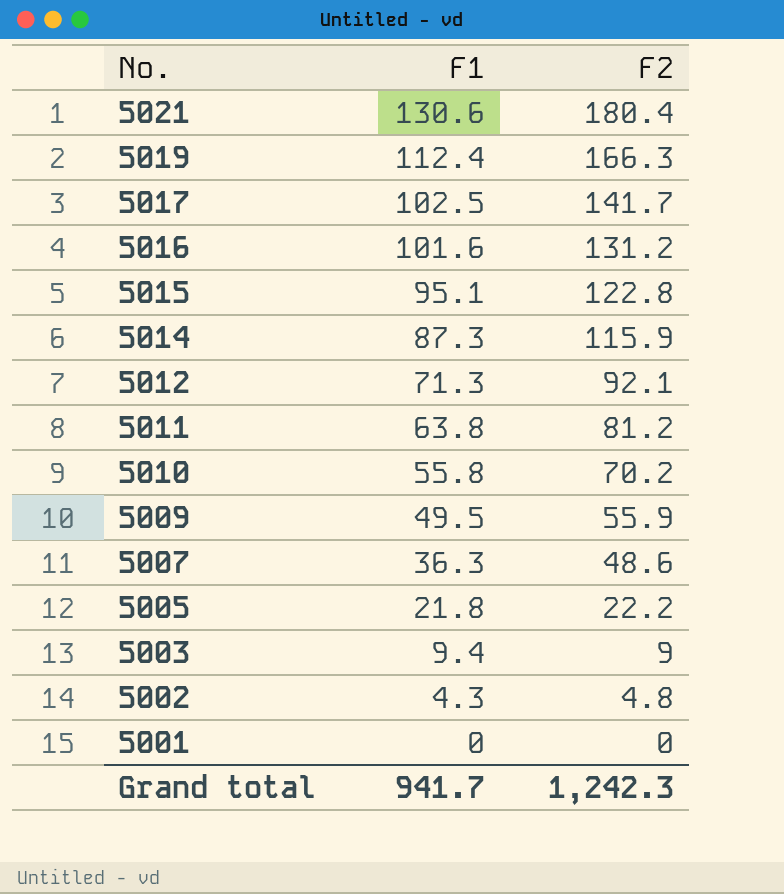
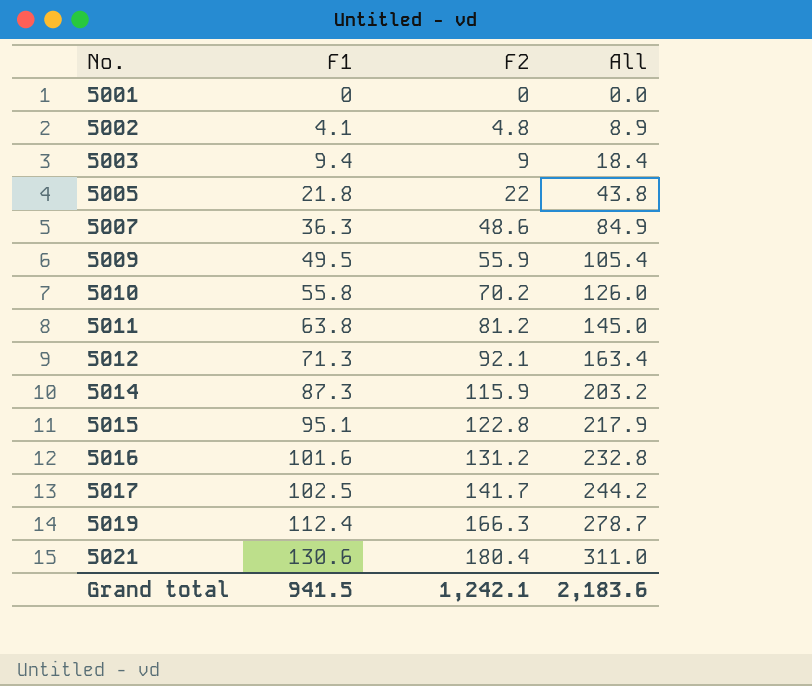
row order: No. descending -> No. ascending
column All | formula: none -> [F1] + [F2]
5002 | F1: 4.3 -> 4.1
5005 | F2: 22.2 -> 22
Grand total | F1: 941.7 -> 941.5
Grand total | F2: 1,242.3 -> 1,242.1

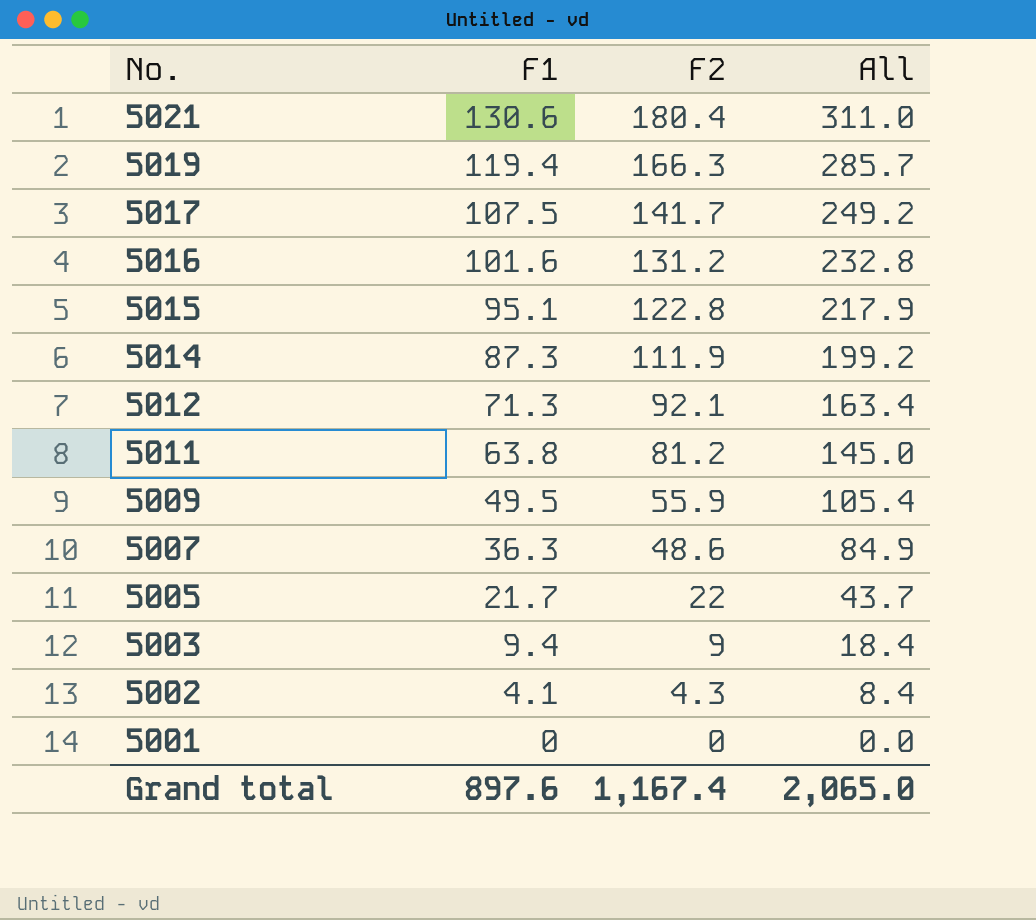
row order: No. ascending -> No. descending
row 5010: 55.8 | 70.2 | 126.0 -> none
5019 | F1: 112.4 -> 119.4
5019 | All: 278.7 -> 285.7
5017 | F1: 102.5 -> 107.5
5017 | All: 244.2 -> 249.2
5014 | F2: 115.9 -> 111.9
5014 | All: 203.2 -> 199.2
5005 | F1: 21.8 -> 21.7
5005 | All: 43.8 -> 43.7
5002 | F2: 4.8 -> 4.3
5002 | All: 8.9 -> 8.4
Grand total | F1: 941.5 -> 897.6
Grand total | F2: 1,242.1 -> 1,167.4
Grand total | All: 2,183.6 -> 2,065.0

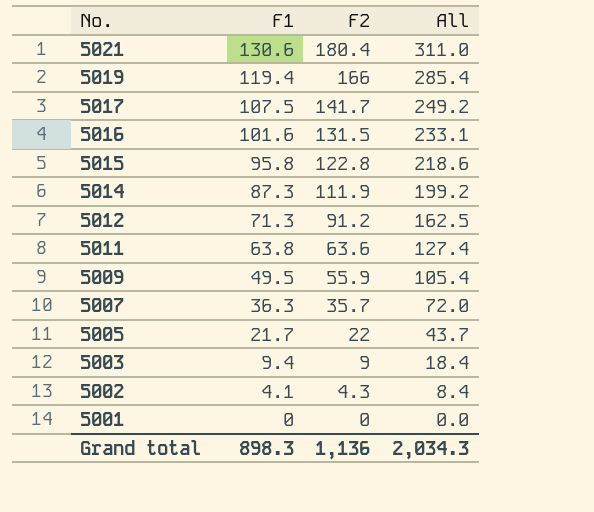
5019 | F2: 166.3 -> 166
5019 | All: 285.7 -> 285.4
5016 | F2: 131.2 -> 131.5
5016 | All: 232.8 -> 233.1
5015 | F1: 95.1 -> 95.8
5015 | All: 217.9 -> 218.6
5012 | F2: 92.1 -> 91.2
5012 | All: 163.4 -> 162.5
5011 | F2: 81.2 -> 63.6
5011 | All: 145.0 -> 127.4
5007 | F2: 48.6 -> 35.7
5007 | All: 84.9 -> 72.0
Grand total | F1: 897.6 -> 898.3
Grand total | F2: 1,167.4 -> 1,136
Grand total | All: 2,065.0 -> 2,034.3

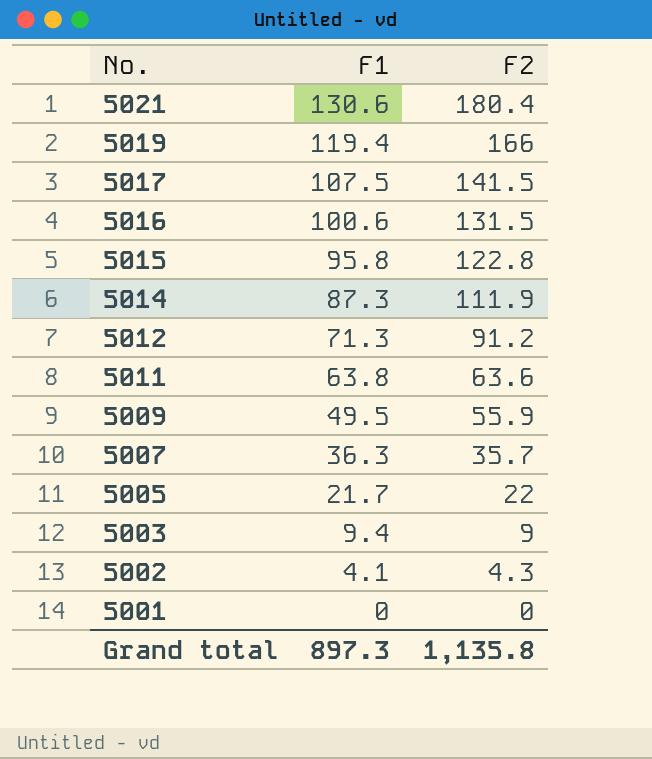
column All | formula: [F1] + [F2] -> none
5017 | F2: 141.7 -> 141.5
5016 | F1: 101.6 -> 100.6
Grand total | F1: 898.3 -> 897.3
Grand total | F2: 1,136 -> 1,135.8

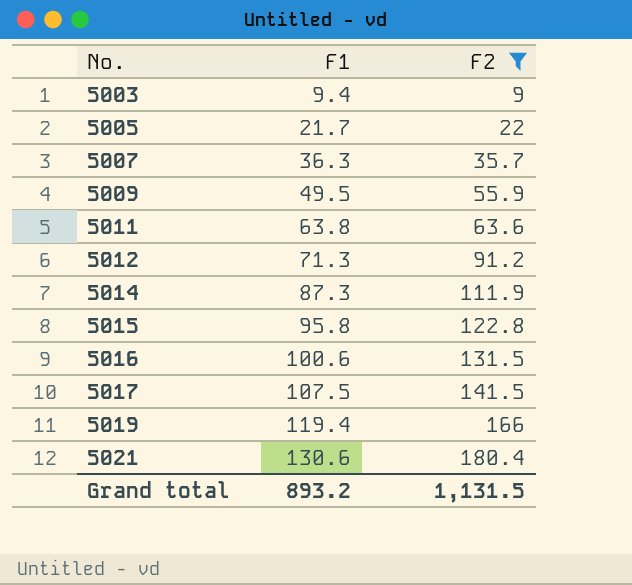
filter: none -> F2 >= 9
row order: No. descending -> No. ascending
Grand total | F1: 897.3 -> 893.2
Grand total | F2: 1,135.8 -> 1,131.5

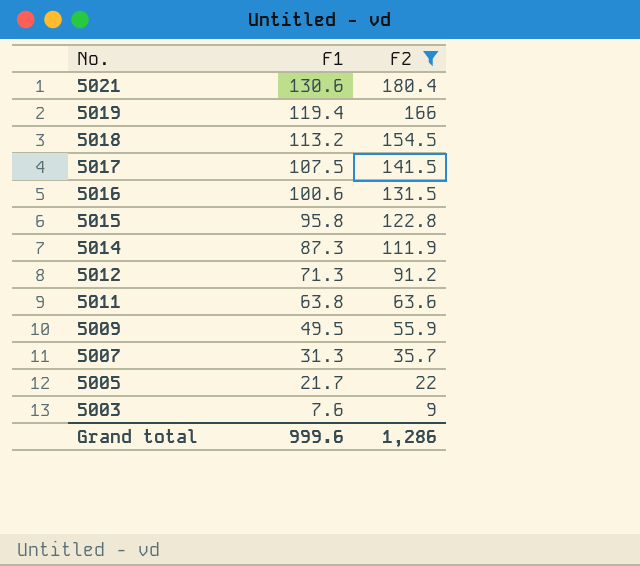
row order: No. ascending -> No. descending
row 5018: none -> 113.2 | 154.5
5007 | F1: 36.3 -> 31.3
5003 | F1: 9.4 -> 7.6
Grand total | F1: 893.2 -> 999.6
Grand total | F2: 1,131.5 -> 1,286

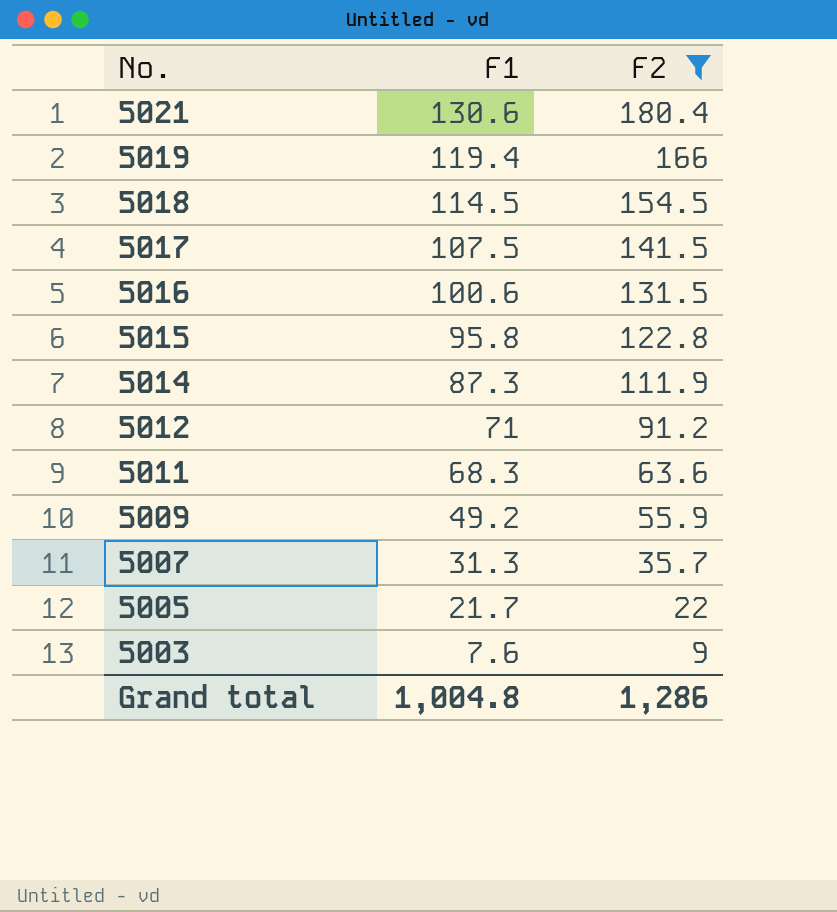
5018 | F1: 113.2 -> 114.5
5012 | F1: 71.3 -> 71
5011 | F1: 63.8 -> 68.3
5009 | F1: 49.5 -> 49.2
Grand total | F1: 999.6 -> 1,004.8

